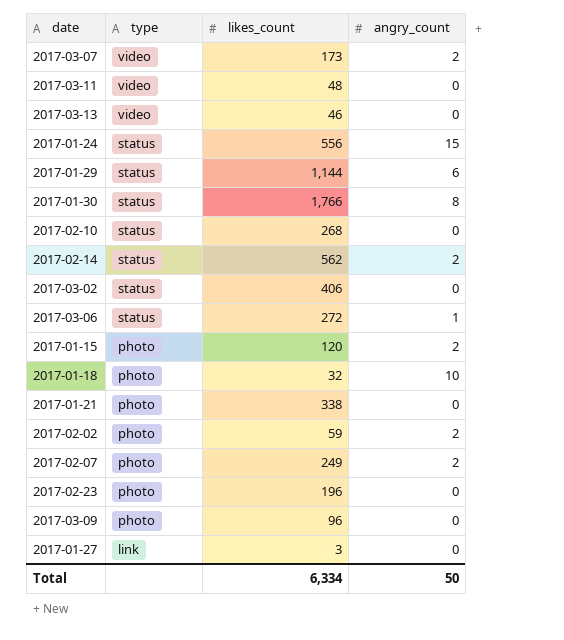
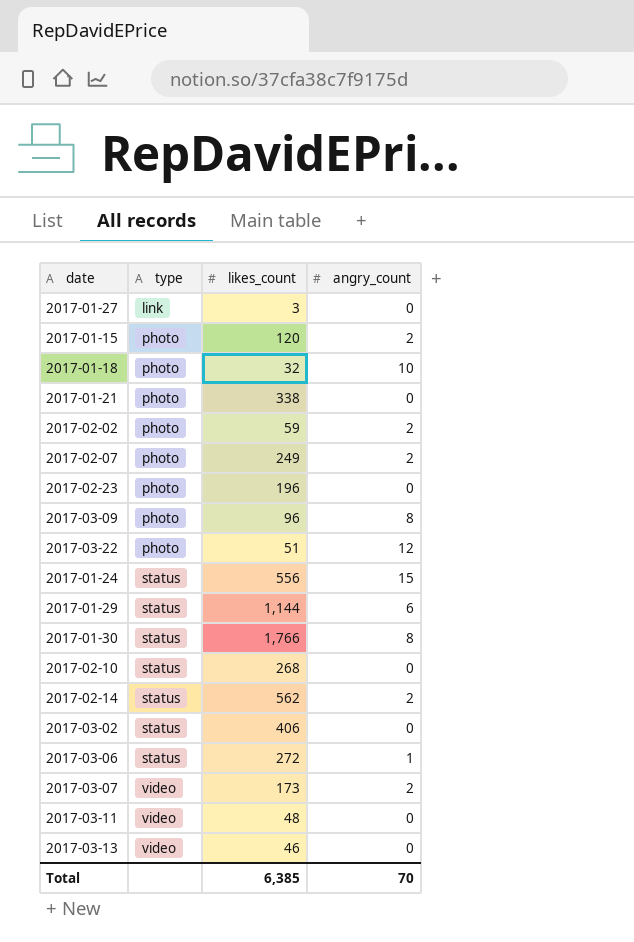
row order: type descending -> type ascending
2017-03-09 | angry_count: 0 -> 8
row 2017-03-22: none -> photo | 51 | 12
Total | likes_count: 6,334 -> 6,385
Total | angry_count: 50 -> 70

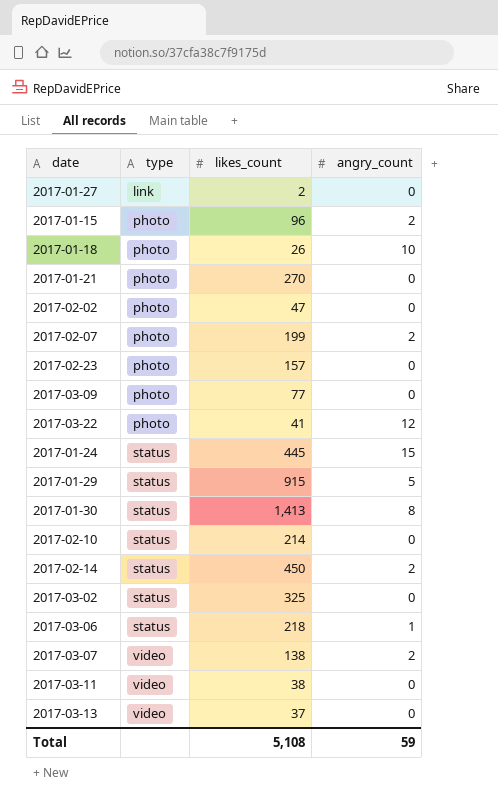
2017-01-27 | likes_count: 3 -> 2
2017-01-15 | likes_count: 120 -> 96
2017-01-18 | likes_count: 32 -> 26
2017-01-21 | likes_count: 338 -> 270
2017-02-02 | likes_count: 59 -> 47
2017-02-02 | angry_count: 2 -> 0
2017-02-07 | likes_count: 249 -> 199
2017-02-23 | likes_count: 196 -> 157
2017-03-09 | likes_count: 96 -> 77
2017-03-09 | angry_count: 8 -> 0
2017-03-22 | likes_count: 51 -> 41
2017-01-24 | likes_count: 556 -> 445
2017-01-29 | likes_count: 1,144 -> 915
2017-01-29 | angry_count: 6 -> 5
2017-01-30 | likes_count: 1,766 -> 1,413
2017-02-10 | likes_count: 268 -> 214
2017-02-14 | likes_count: 562 -> 450
2017-03-02 | likes_count: 406 -> 325
2017-03-06 | likes_count: 272 -> 218
2017-03-07 | likes_count: 173 -> 138
2017-03-11 | likes_count: 48 -> 38
2017-03-13 | likes_count: 46 -> 37
Total | likes_count: 6,385 -> 5,108
Total | angry_count: 70 -> 59

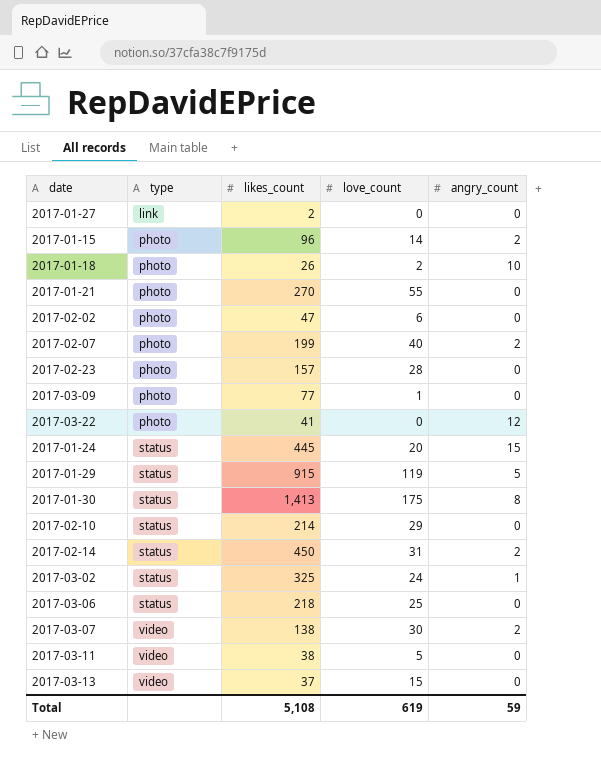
column love_count | position: none -> 4
2017-03-02 | angry_count: 0 -> 1
2017-03-06 | angry_count: 1 -> 0

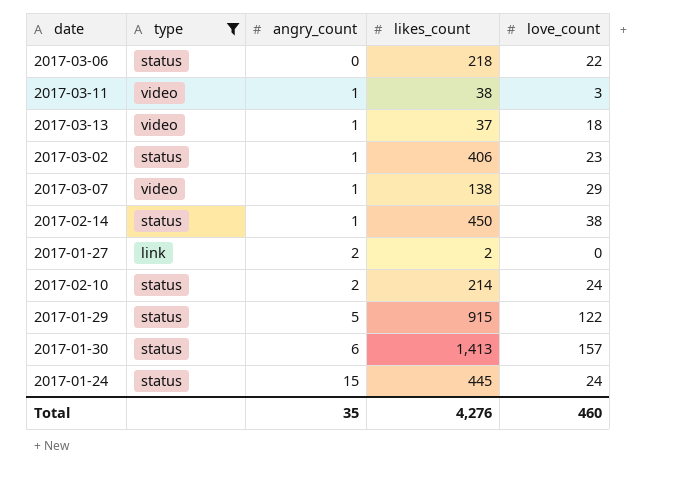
filter: none -> type != photo
row order: type ascending -> angry_count ascending
column angry_count | position: 5 -> 3
2017-03-06 | love_count: 25 -> 22
2017-03-11 | angry_count: 0 -> 1
2017-03-11 | love_count: 5 -> 3
2017-03-13 | angry_count: 0 -> 1
2017-03-13 | love_count: 15 -> 18
2017-03-02 | likes_count: 325 -> 406
2017-03-02 | love_count: 24 -> 23
2017-03-07 | angry_count: 2 -> 1
2017-03-07 | love_count: 30 -> 29
2017-02-14 | angry_count: 2 -> 1
2017-02-14 | love_count: 31 -> 38
2017-01-27 | angry_count: 0 -> 2
2017-02-10 | angry_count: 0 -> 2
2017-02-10 | love_count: 29 -> 24
2017-01-29 | love_count: 119 -> 122
2017-01-30 | angry_count: 8 -> 6
2017-01-30 | love_count: 175 -> 157
2017-01-24 | love_count: 20 -> 24
Total | angry_count: 59 -> 35
Total | likes_count: 5,108 -> 4,276
Total | love_count: 619 -> 460

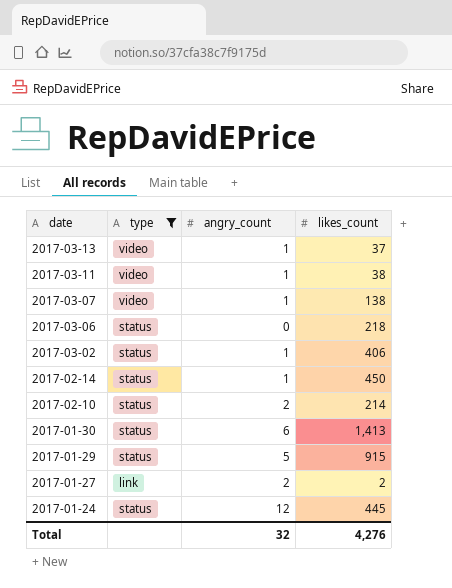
row order: angry_count ascending -> date descending
column love_count | position: 5 -> none
2017-01-24 | angry_count: 15 -> 12
Total | angry_count: 35 -> 32

